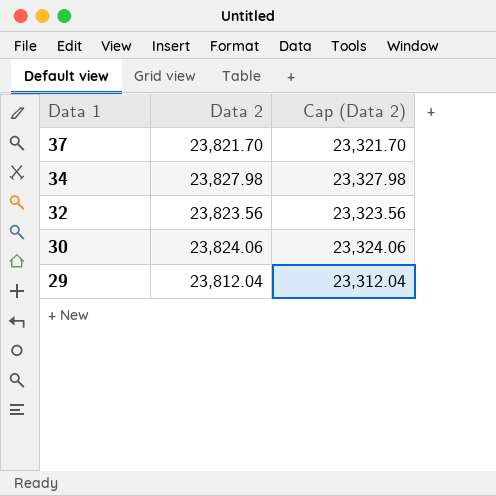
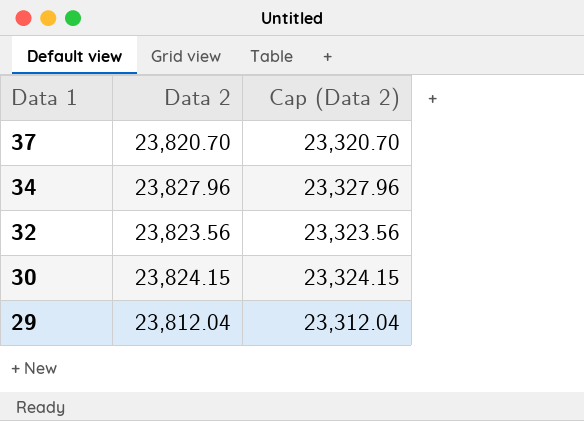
37 | Data 2: 23,821.70 -> 23,820.70
37 | Cap (Data 2): 23,321.70 -> 23,320.70
34 | Data 2: 23,827.98 -> 23,827.96
34 | Cap (Data 2): 23,327.98 -> 23,327.96
30 | Data 2: 23,824.06 -> 23,824.15
30 | Cap (Data 2): 23,324.06 -> 23,324.15

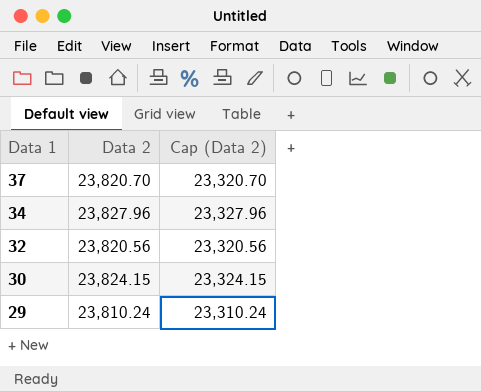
32 | Data 2: 23,823.56 -> 23,820.56
32 | Cap (Data 2): 23,323.56 -> 23,320.56
29 | Data 2: 23,812.04 -> 23,810.24
29 | Cap (Data 2): 23,312.04 -> 23,310.24

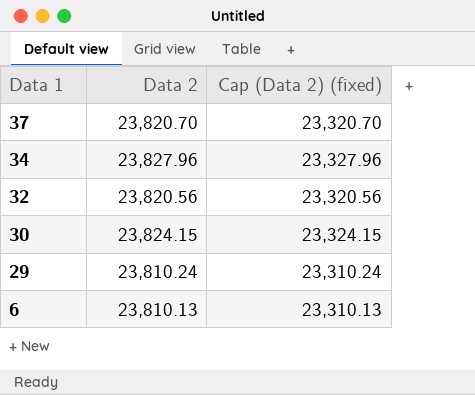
column name: Cap (Data 2) -> Cap (Data 2) (fixed)
row 6: none -> 23,810.13 | 23,310.13

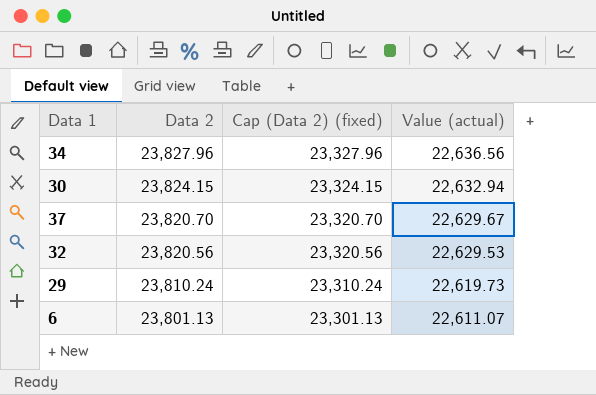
row order: Data 1 descending -> Data 2 descending
column Value (actual) | formula: none -> [Data 2] * 0.95
6 | Data 2: 23,810.13 -> 23,801.13
6 | Cap (Data 2) (fixed): 23,310.13 -> 23,301.13

